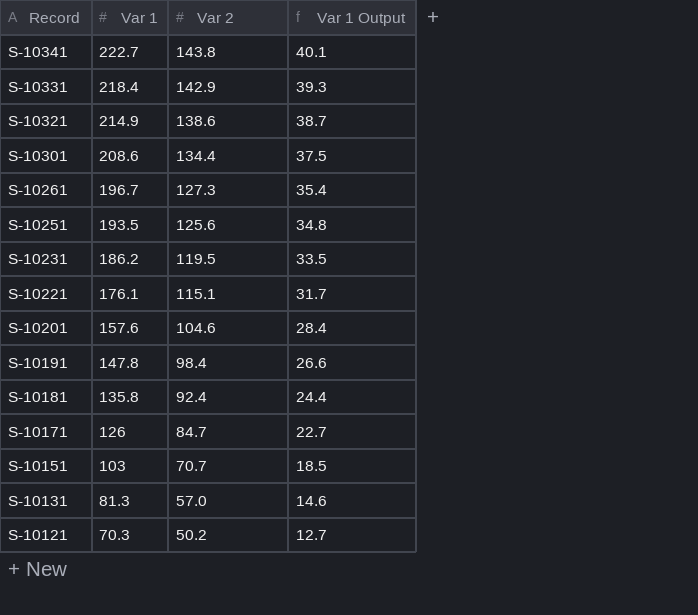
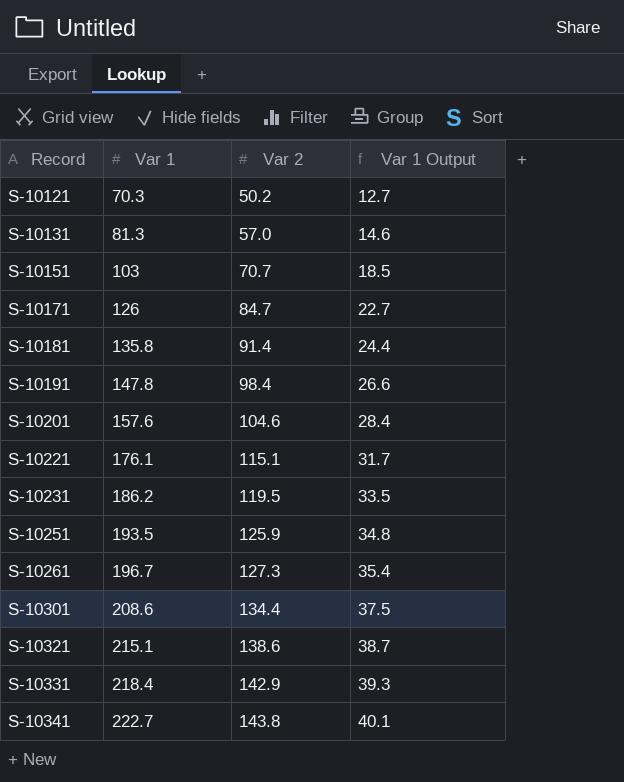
row order: Record descending -> Record ascending
S-10181 | Var 2: 92.4 -> 91.4
S-10251 | Var 2: 125.6 -> 125.9
S-10321 | Var 1: 214.9 -> 215.1

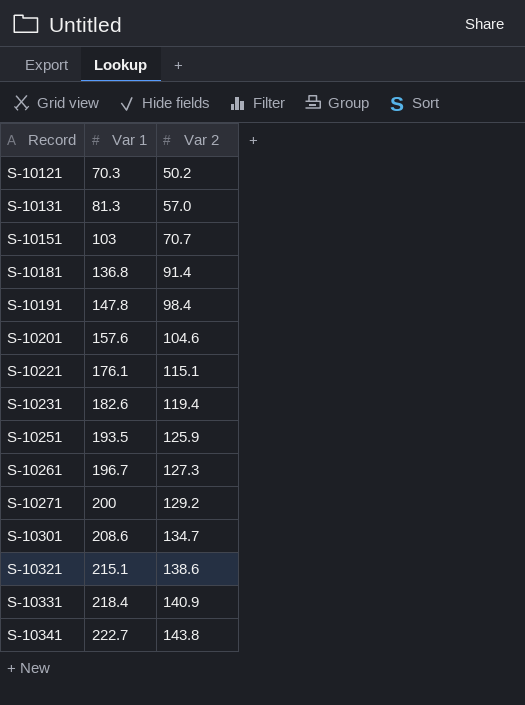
column Var 1 Output | formula: [Var 1] * 0.18 -> none
row S-10171: 126 | 84.7 | 22.7 -> none
S-10181 | Var 1: 135.8 -> 136.8
S-10231 | Var 1: 186.2 -> 182.6
S-10231 | Var 2: 119.5 -> 119.4
row S-10271: none -> 200 | 129.2
S-10301 | Var 2: 134.4 -> 134.7
S-10331 | Var 2: 142.9 -> 140.9

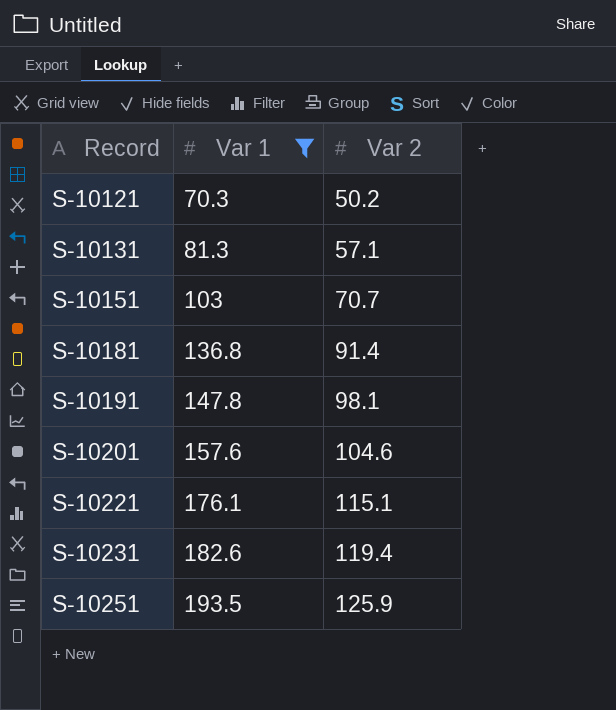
filter: none -> Var 1 <= 193.5
S-10131 | Var 2: 57.0 -> 57.1
S-10191 | Var 2: 98.4 -> 98.1

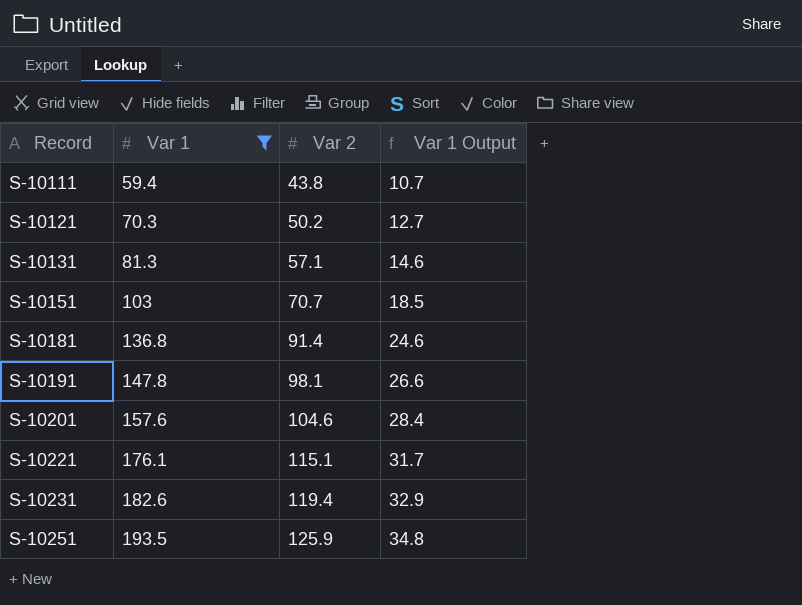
column Var 1 Output | formula: none -> [Var 1] * 0.18
row S-10111: none -> 59.4 | 43.8 | 10.7

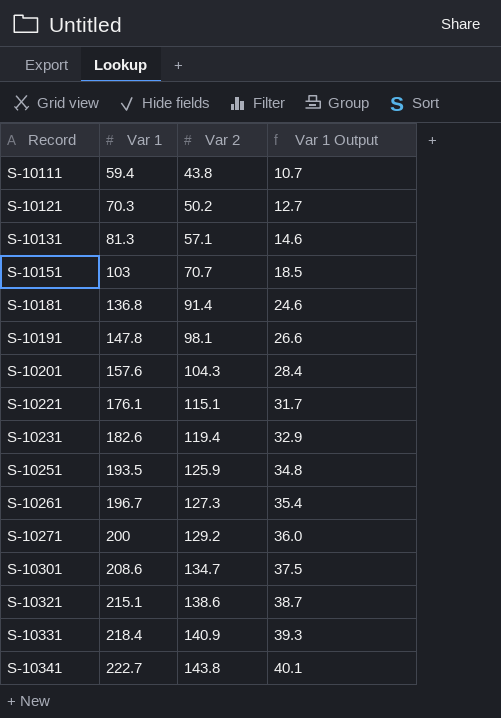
filter: Var 1 <= 193.5 -> none
S-10201 | Var 2: 104.6 -> 104.3

